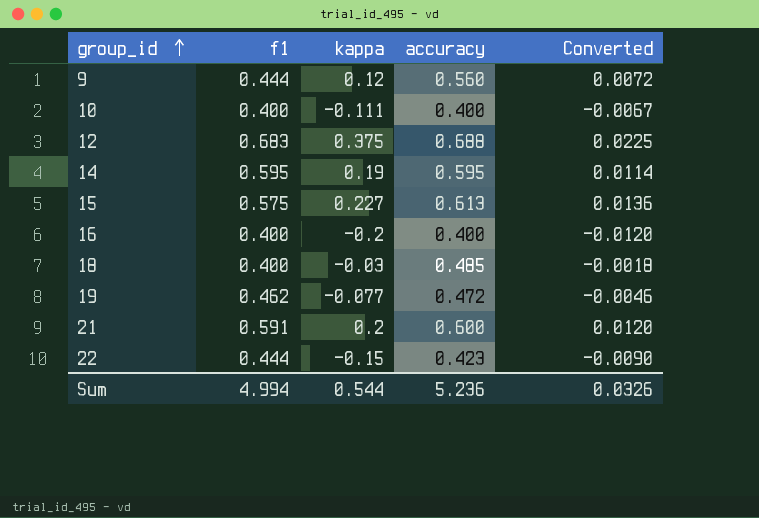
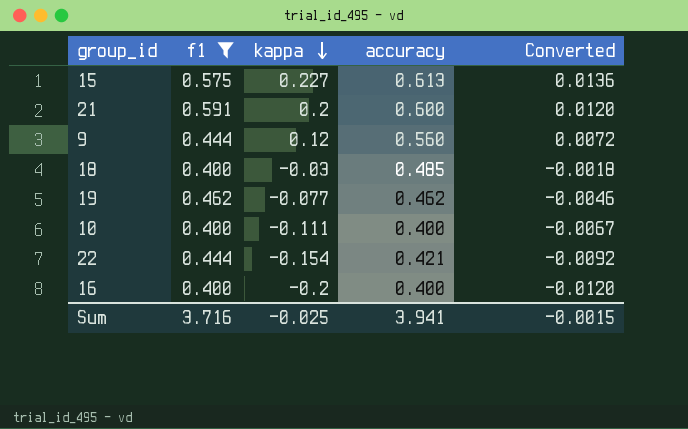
filter: none -> f1 <= 0.591
row order: group_id ascending -> kappa descending
19 | accuracy: 0.472 -> 0.462
22 | kappa: -0.15 -> -0.154
22 | accuracy: 0.423 -> 0.421
22 | Converted: -0.0090 -> -0.0092
Sum | f1: 4.994 -> 3.716
Sum | kappa: 0.544 -> -0.025
Sum | accuracy: 5.236 -> 3.941
Sum | Converted: 0.0326 -> -0.0015

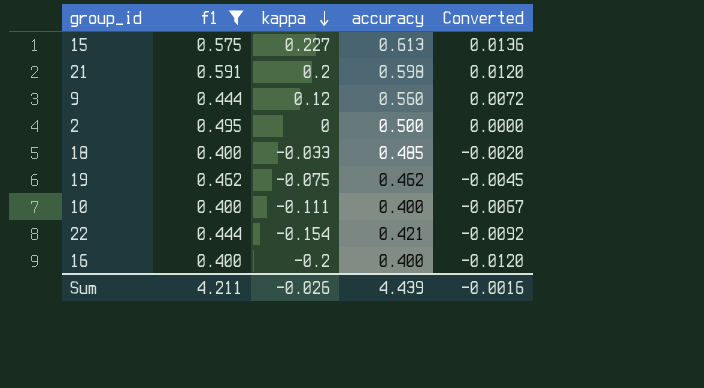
21 | accuracy: 0.600 -> 0.598
row 2: none -> 0.495 | 0 | 0.500 | 0.0000
18 | kappa: -0.03 -> -0.033
18 | Converted: -0.0018 -> -0.0020
19 | kappa: -0.077 -> -0.075
19 | Converted: -0.0046 -> -0.0045
Sum | f1: 3.716 -> 4.211
Sum | kappa: -0.025 -> -0.026
Sum | accuracy: 3.941 -> 4.439
Sum | Converted: -0.0015 -> -0.0016

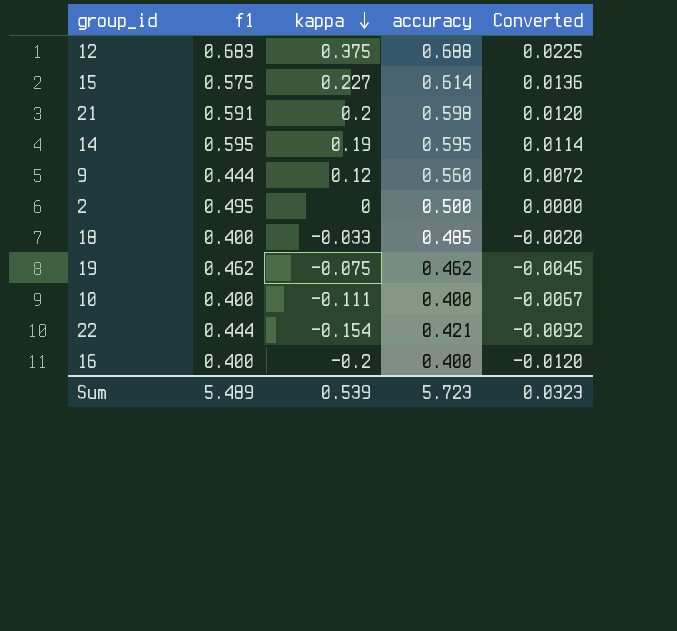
filter: f1 <= 0.591 -> none
15 | accuracy: 0.613 -> 0.614
Sum | f1: 4.211 -> 5.489
Sum | kappa: -0.026 -> 0.539
Sum | accuracy: 4.439 -> 5.723
Sum | Converted: -0.0016 -> 0.0323

